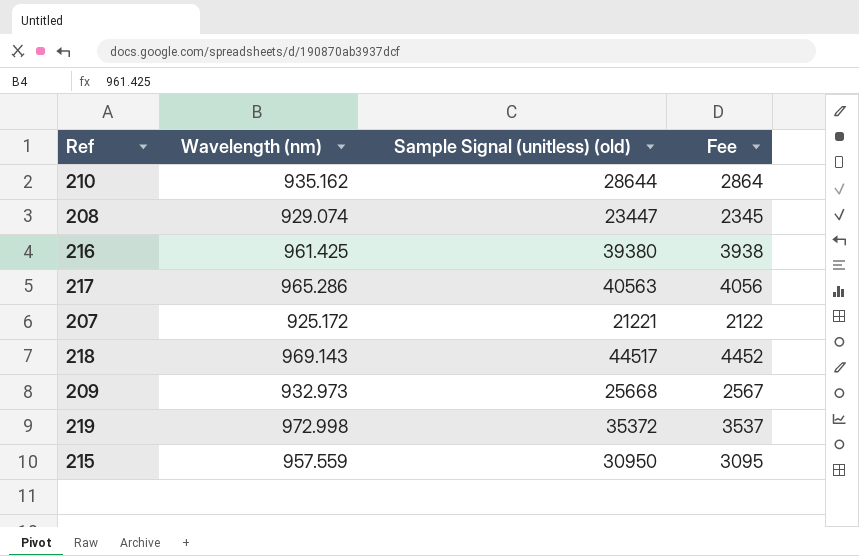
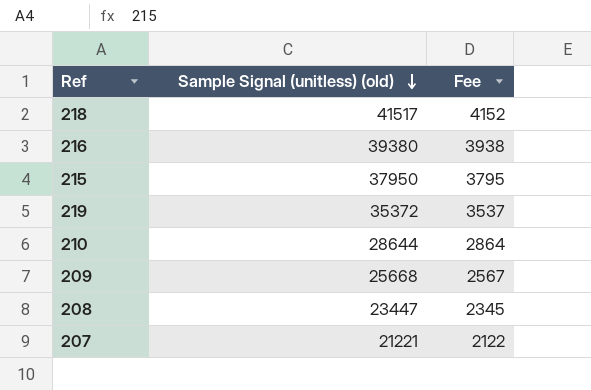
row order: none -> Sample Signal (unitless) (old) descending
column Wavelength (nm) | position: 2 -> none
row 217: 965.286 | 40563 | 4056 -> none
218 | Sample Signal (unitless) (old): 44517 -> 41517
218 | Fee: 4452 -> 4152
215 | Sample Signal (unitless) (old): 30950 -> 37950
215 | Fee: 3095 -> 3795

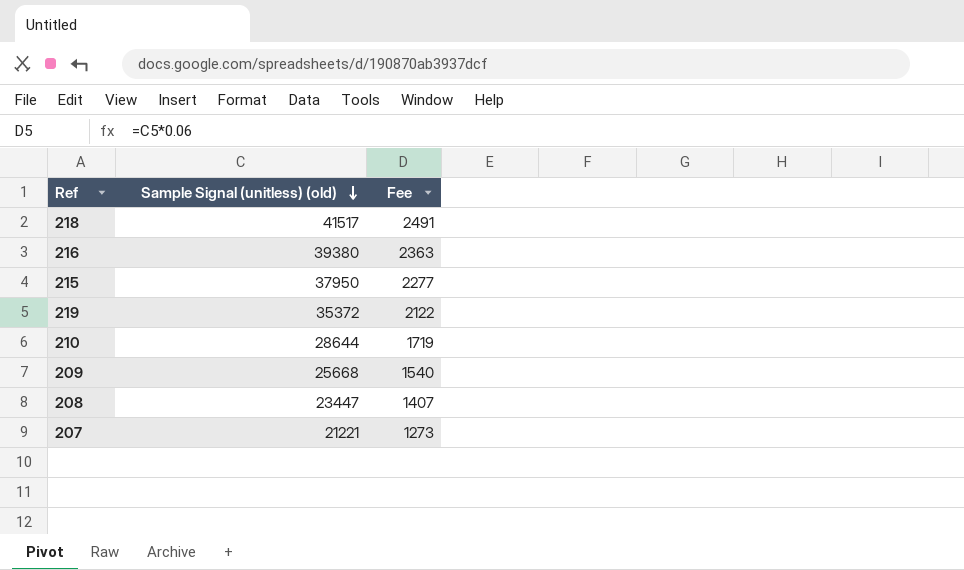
column Fee | formula: [Sample Signal (unitless) (old)] * 0.1 -> [Sample Signal (unitless) (old)] * 0.06

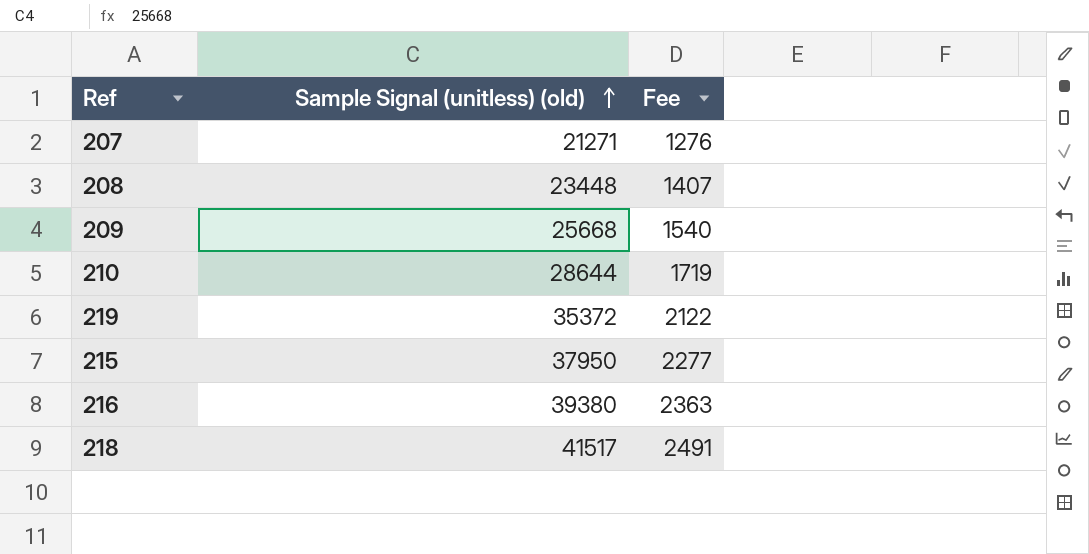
row order: Sample Signal (unitless) (old) descending -> Sample Signal (unitless) (old) ascending
207 | Sample Signal (unitless) (old): 21221 -> 21271
207 | Fee: 1273 -> 1276
208 | Sample Signal (unitless) (old): 23447 -> 23448

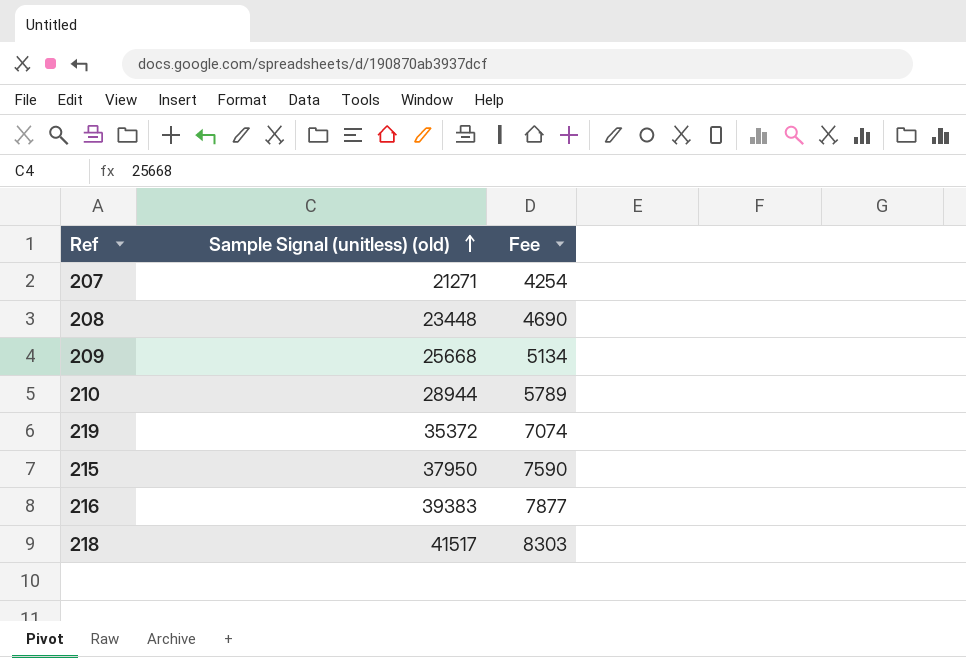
column Fee | formula: [Sample Signal (unitless) (old)] * 0.06 -> [Sample Signal (unitless) (old)] * 0.2
210 | Sample Signal (unitless) (old): 28644 -> 28944
216 | Sample Signal (unitless) (old): 39380 -> 39383

